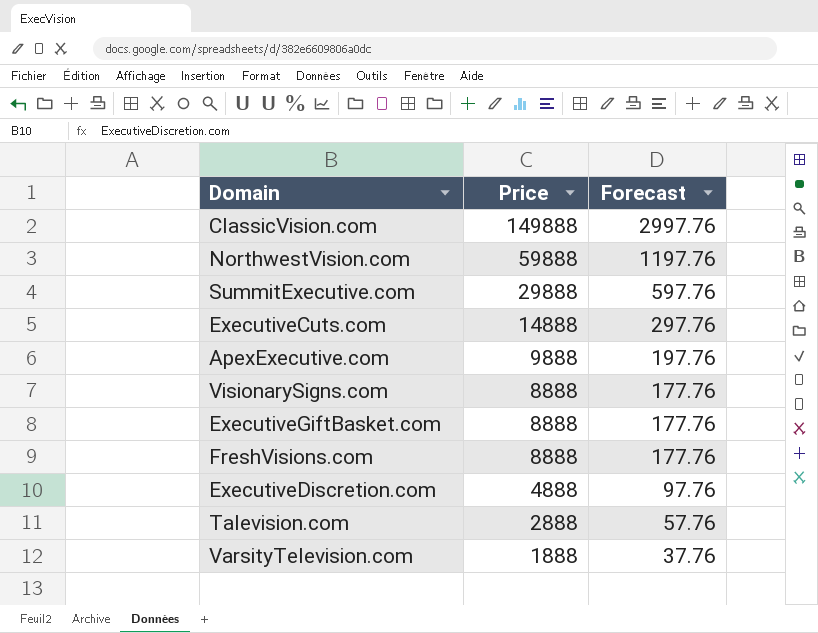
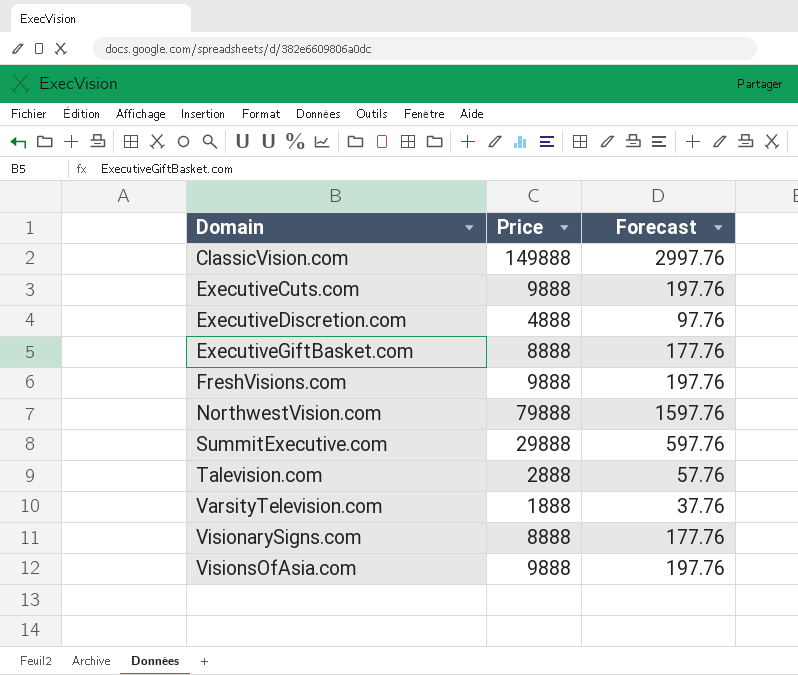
row order: Price descending -> Domain ascending
row ApexExecutive.com: 9888 | 197.76 -> none
ExecutiveCuts.com | Price: 14888 -> 9888
ExecutiveCuts.com | Forecast: 297.76 -> 197.76
FreshVisions.com | Price: 8888 -> 9888
FreshVisions.com | Forecast: 177.76 -> 197.76
NorthwestVision.com | Price: 59888 -> 79888
NorthwestVision.com | Forecast: 1197.76 -> 1597.76
row VisionsOfAsia.com: none -> 9888 | 197.76

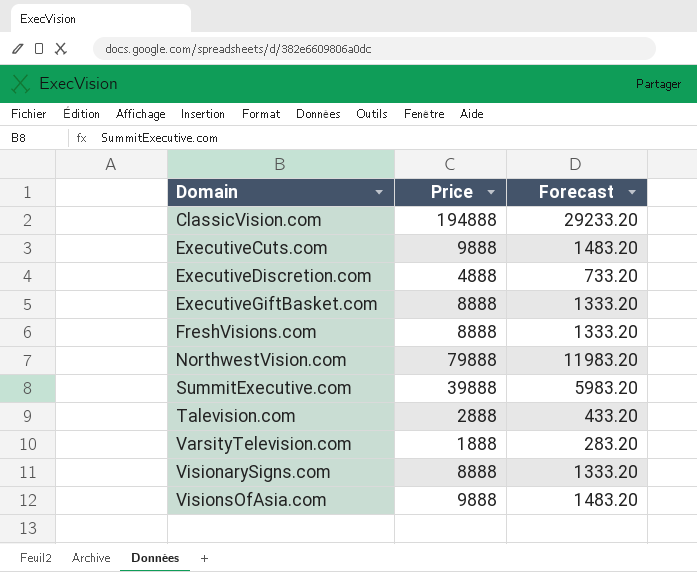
column Forecast | formula: [Price] * 0.02 -> [Price] * 0.15
ClassicVision.com | Price: 149888 -> 194888
FreshVisions.com | Price: 9888 -> 8888
SummitExecutive.com | Price: 29888 -> 39888

